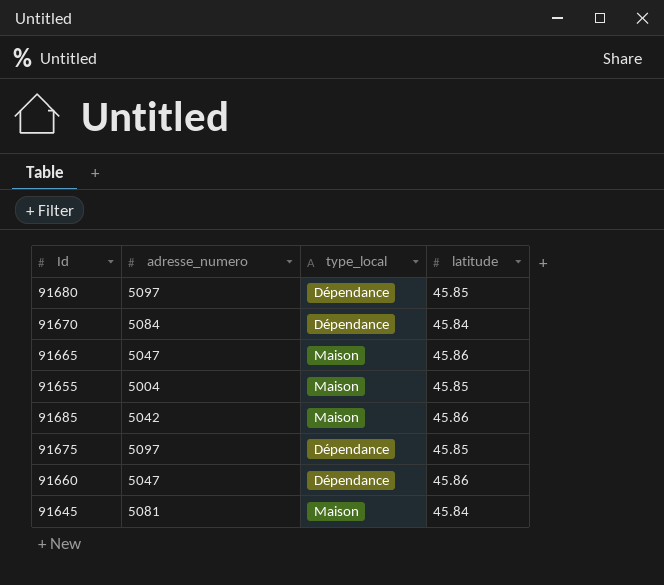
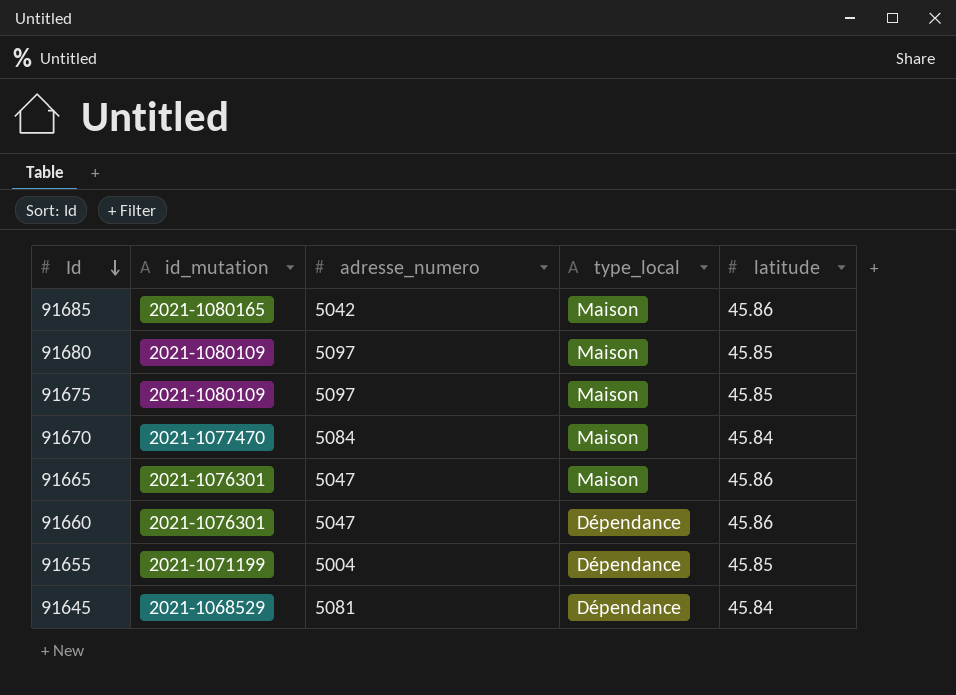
row order: none -> Id descending
column id_mutation | position: none -> 2
91680 | type_local: Dépendance -> Maison
91675 | type_local: Dépendance -> Maison
91670 | type_local: Dépendance -> Maison
91655 | type_local: Maison -> Dépendance
91645 | type_local: Maison -> Dépendance

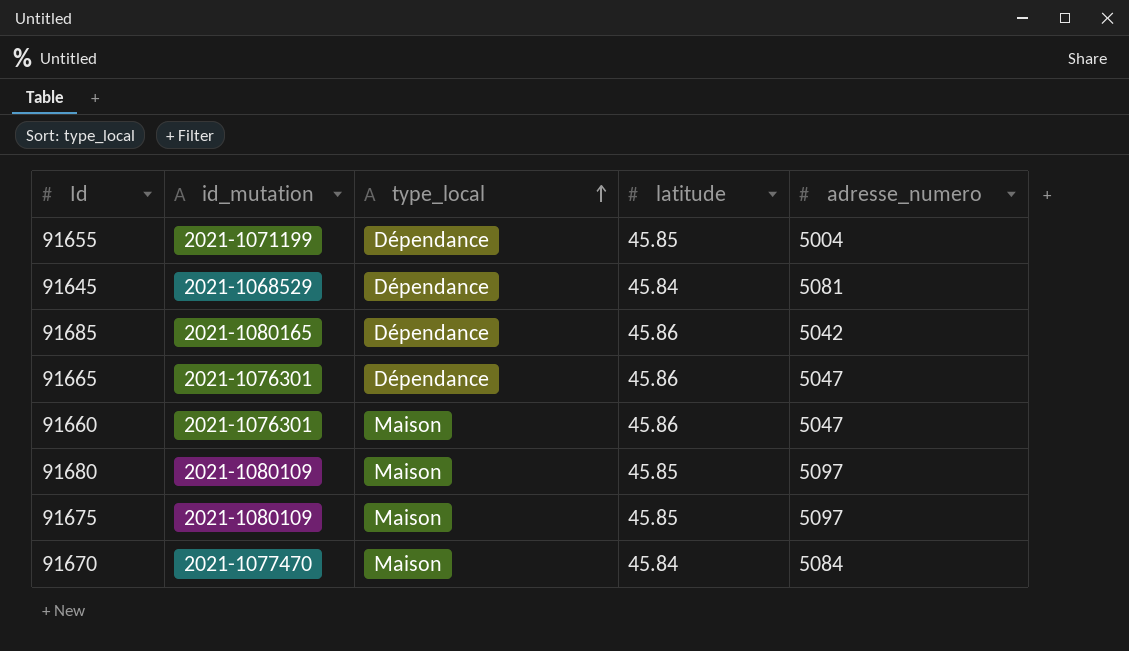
row order: Id descending -> type_local ascending
column adresse_numero | position: 3 -> 5
91685 | type_local: Maison -> Dépendance
91665 | type_local: Maison -> Dépendance
91660 | type_local: Dépendance -> Maison

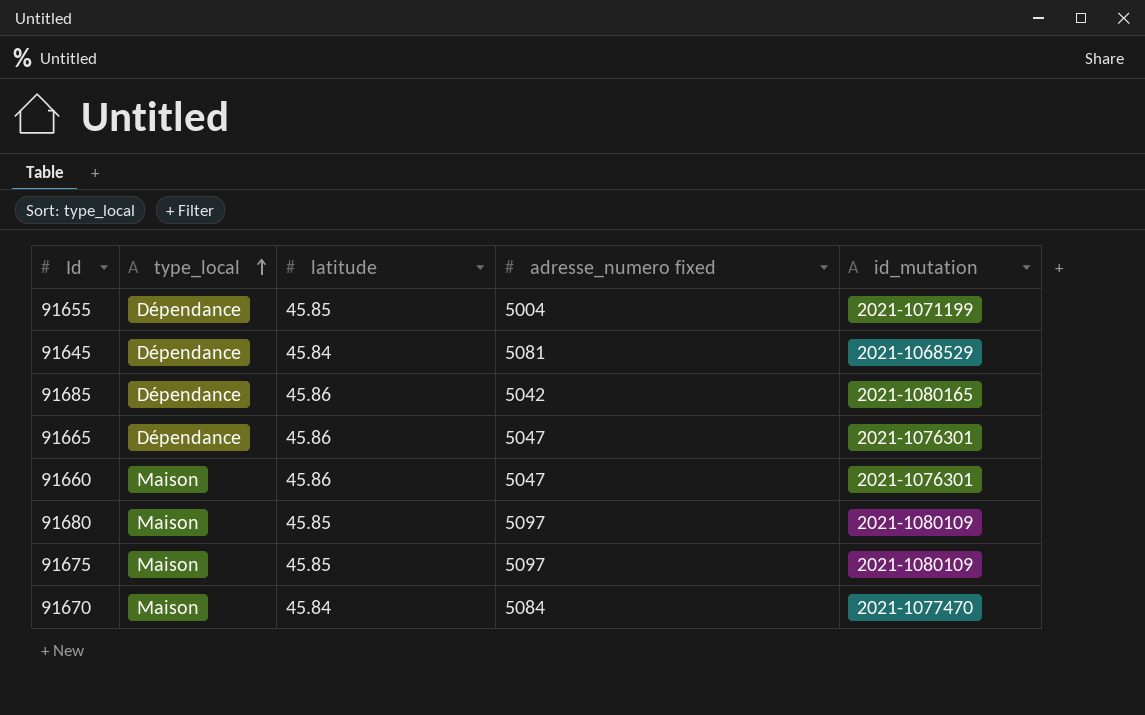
column name: adresse_numero -> adresse_numero fixed
column id_mutation | position: 2 -> 5

